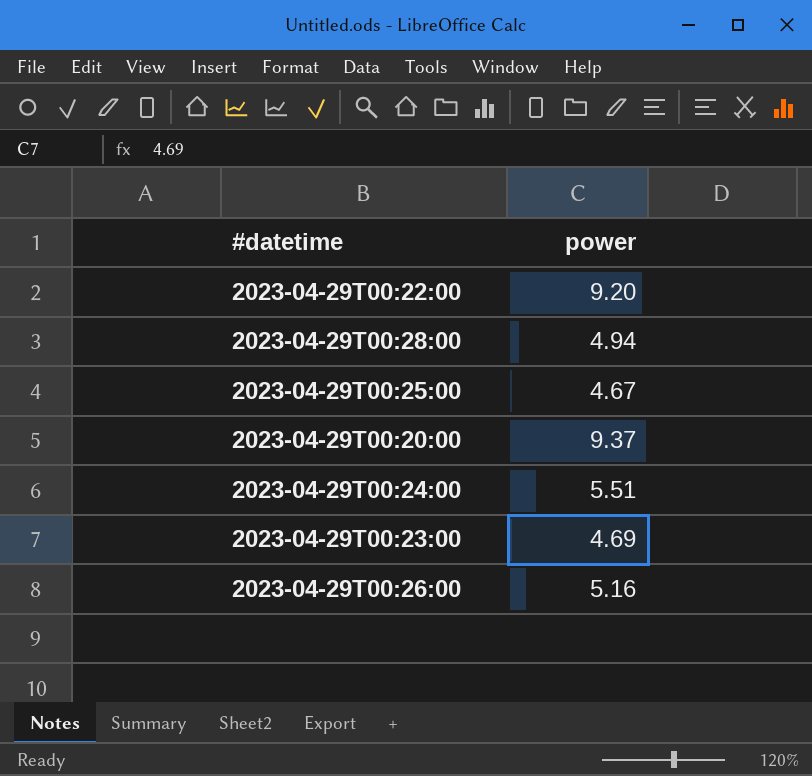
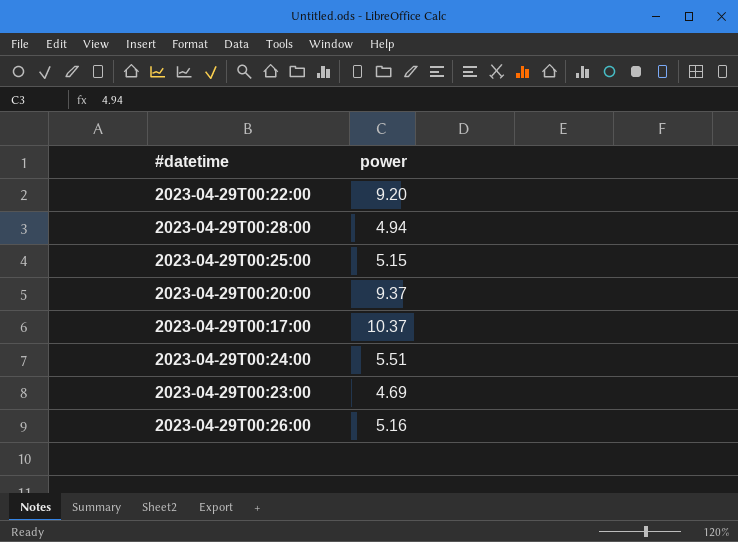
2023-04-29T00:25:00 | power: 4.67 -> 5.15
row 2023-04-29T00:17:00: none -> 10.37

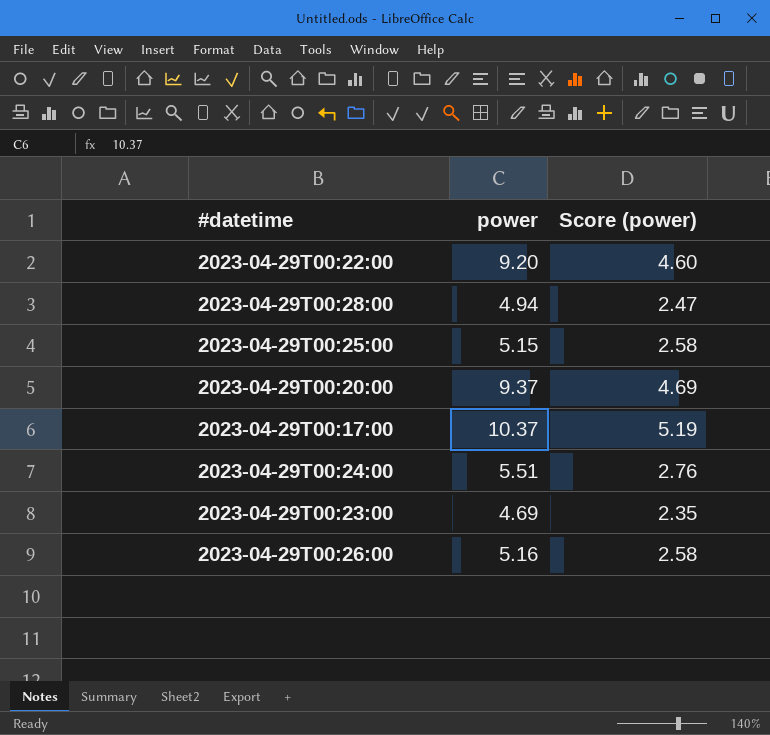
column Score (power) | formula: none -> [power] * 0.5

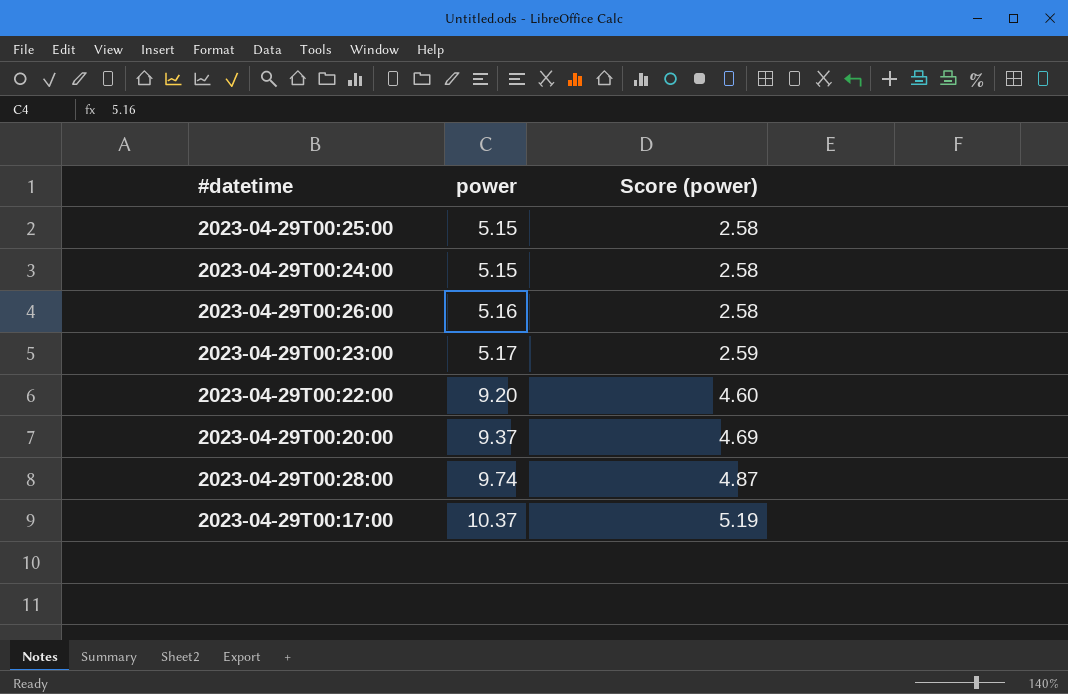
row order: none -> power ascending
2023-04-29T00:24:00 | power: 5.51 -> 5.15
2023-04-29T00:24:00 | Score (power): 2.76 -> 2.58
2023-04-29T00:23:00 | power: 4.69 -> 5.17
2023-04-29T00:23:00 | Score (power): 2.35 -> 2.59
2023-04-29T00:28:00 | power: 4.94 -> 9.74
2023-04-29T00:28:00 | Score (power): 2.47 -> 4.87

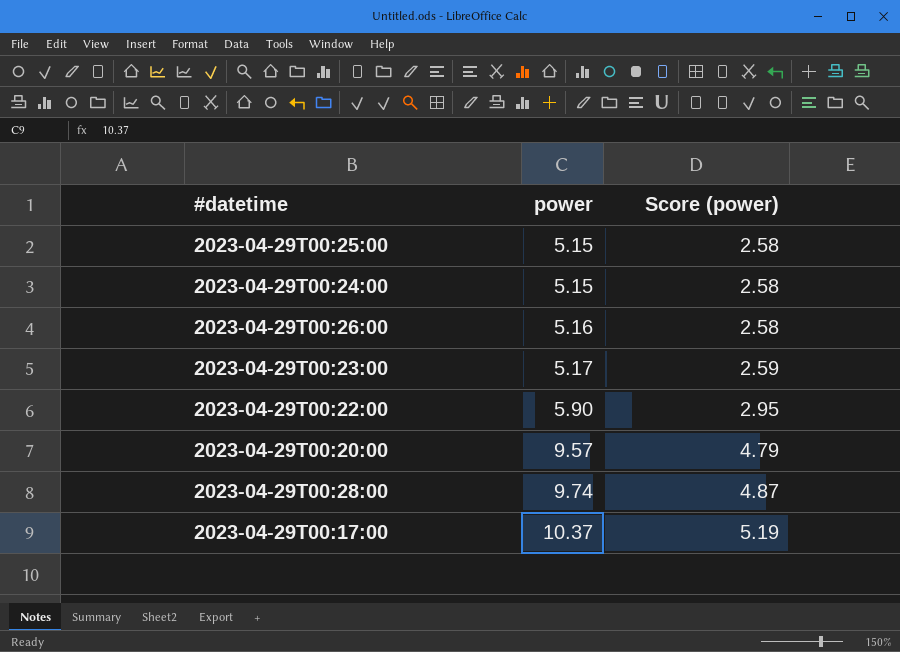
2023-04-29T00:22:00 | power: 9.20 -> 5.90
2023-04-29T00:22:00 | Score (power): 4.60 -> 2.95
2023-04-29T00:20:00 | power: 9.37 -> 9.57
2023-04-29T00:20:00 | Score (power): 4.69 -> 4.79

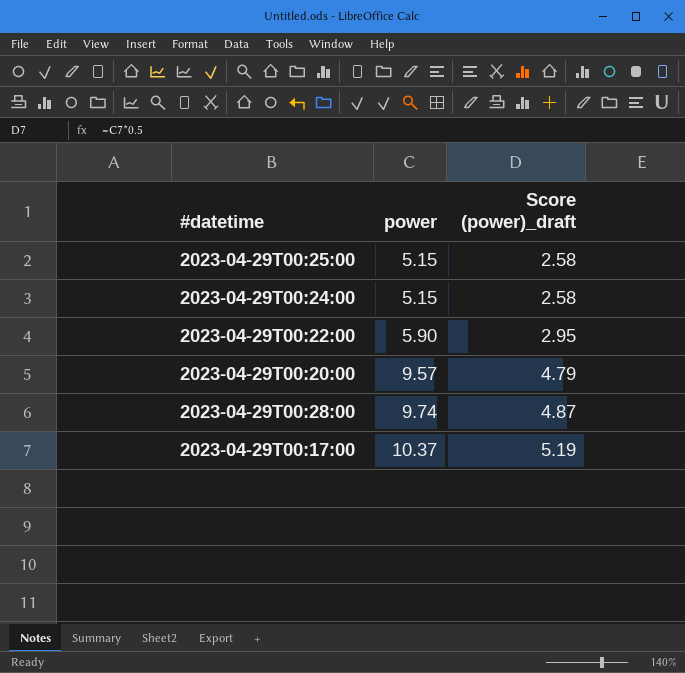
column name: Score (power) -> Score (power)_draft
row 2023-04-29T00:26:00: 5.16 | 2.58 -> none
row 2023-04-29T00:23:00: 5.17 | 2.59 -> none

